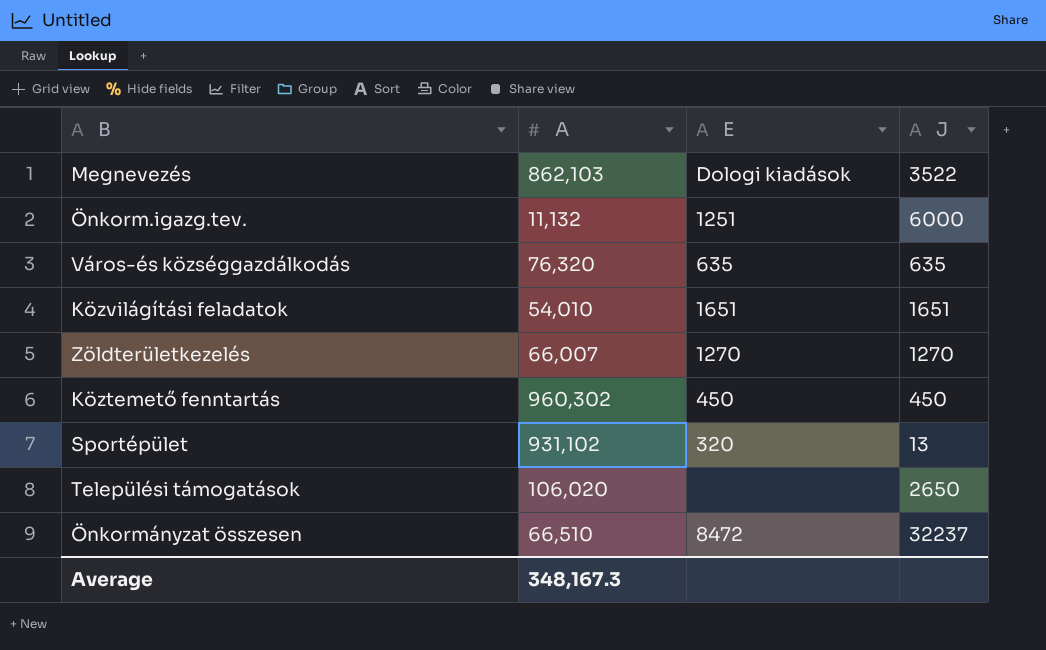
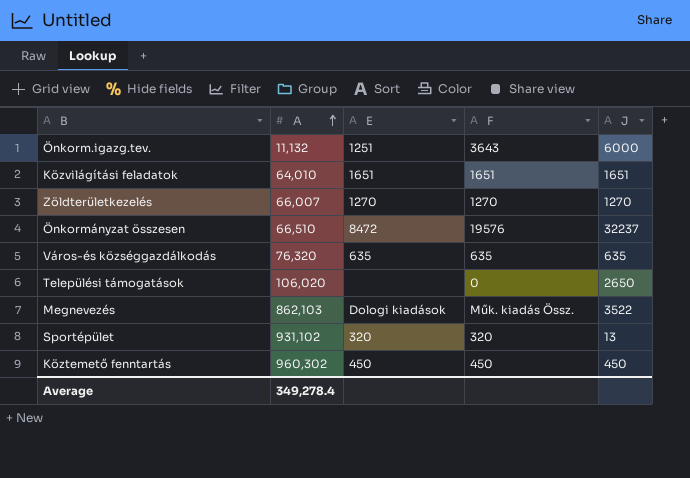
row order: none -> A ascending
column F | position: none -> 4
Közvilágítási feladatok | A: 54,010 -> 64,010
Average | A: 348,167.3 -> 349,278.4

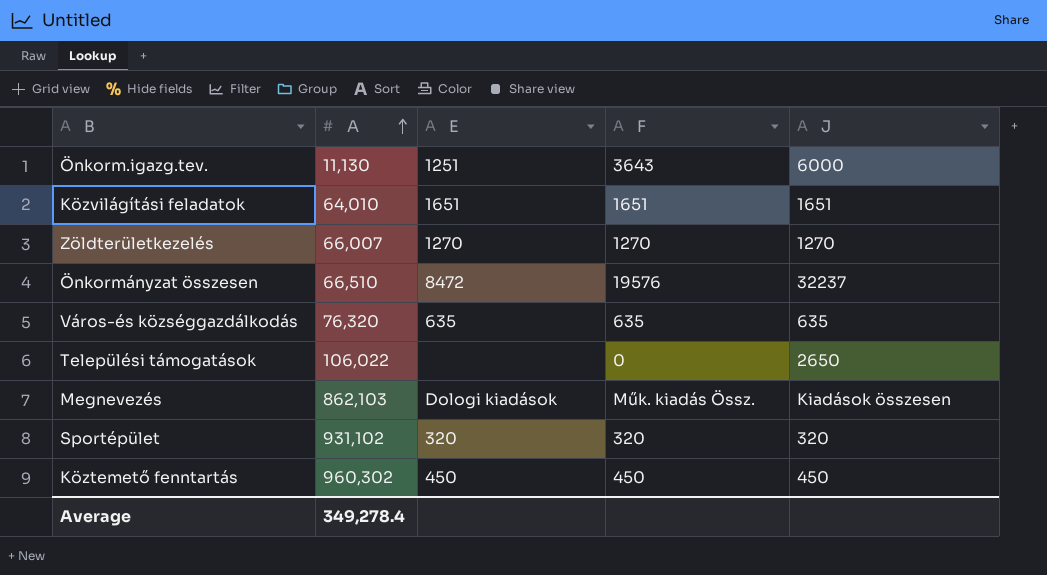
Önkorm.igazg.tev. | A: 11,132 -> 11,130
Települési támogatások | A: 106,020 -> 106,022
Megnevezés | J: 3522 -> Kiadások összesen
Sportépület | J: 13 -> 320

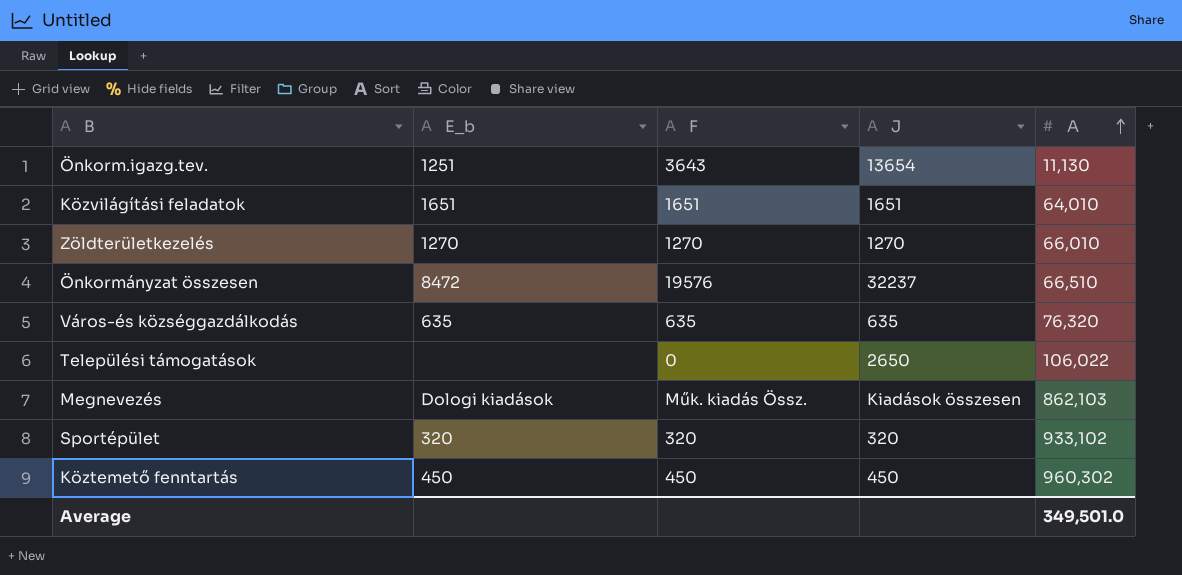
column name: E -> E_b
column A | position: 2 -> 5
Önkorm.igazg.tev. | J: 6000 -> 13654
Zöldterületkezelés | A: 66,007 -> 66,010
Sportépület | A: 931,102 -> 933,102
Average | A: 349,278.4 -> 349,501.0

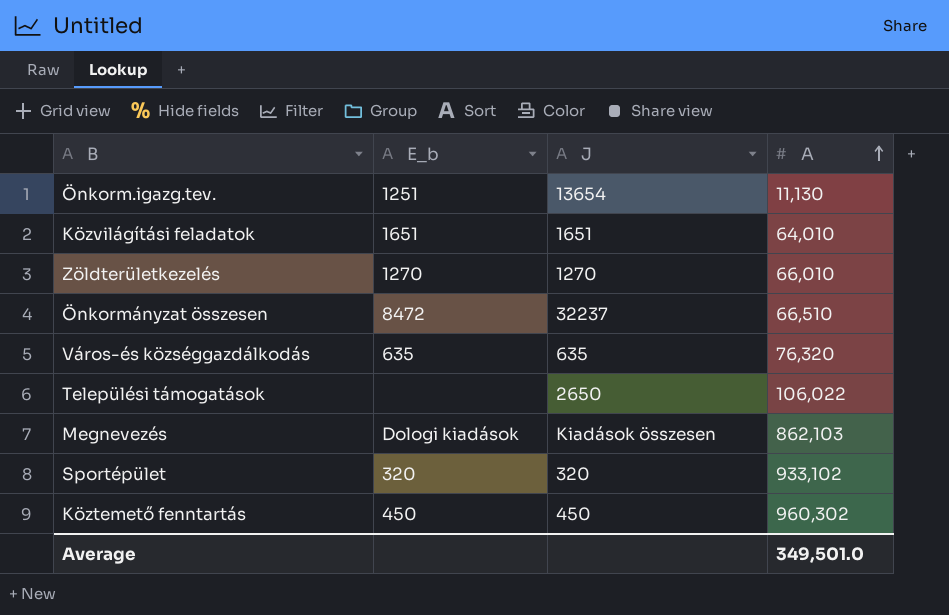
column F | position: 3 -> none

